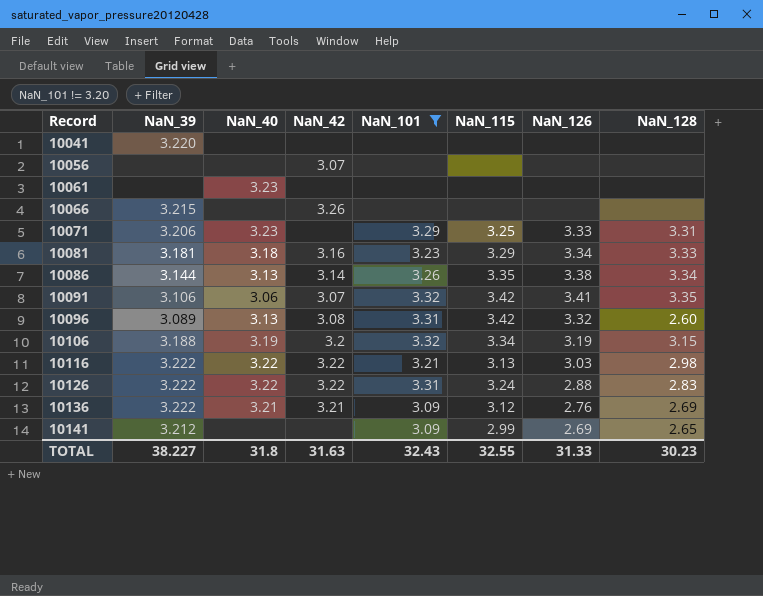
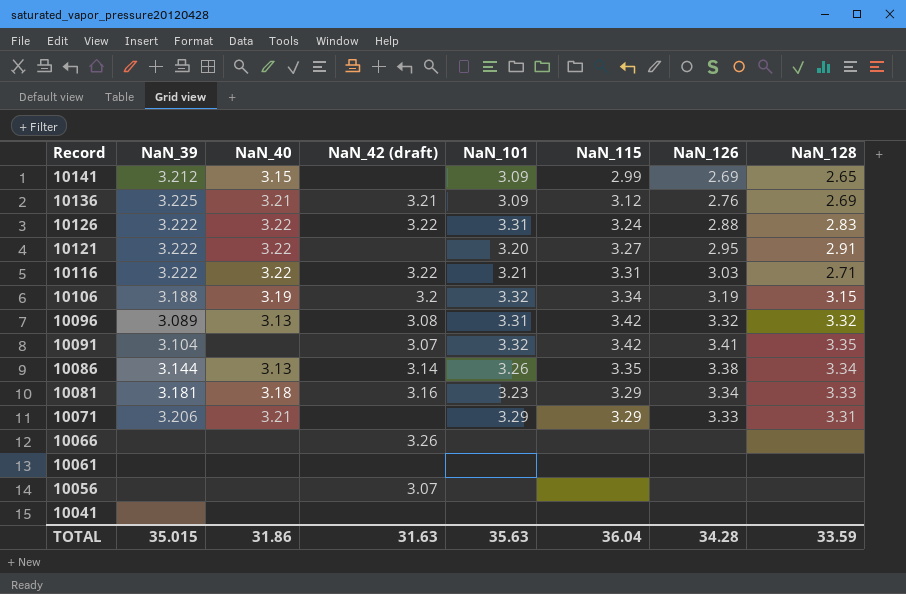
filter: NaN_101 != 3.20 -> none
row order: Record ascending -> Record descending
column name: NaN_42 -> NaN_42 (draft)
10141 | NaN_40: none -> 3.15
10136 | NaN_39: 3.222 -> 3.225
10116 | NaN_115: 3.13 -> 3.31
10116 | NaN_128: 2.98 -> 2.71
10096 | NaN_128: 2.60 -> 3.32
10091 | NaN_39: 3.106 -> 3.104
10091 | NaN_40: 3.06 -> none
10071 | NaN_40: 3.23 -> 3.21
10071 | NaN_115: 3.25 -> 3.29
10066 | NaN_39: 3.215 -> none
10061 | NaN_40: 3.23 -> none
10041 | NaN_39: 3.220 -> none
TOTAL | NaN_39: 38.227 -> 35.015
TOTAL | NaN_40: 31.8 -> 31.86
TOTAL | NaN_101: 32.43 -> 35.63
TOTAL | NaN_115: 32.55 -> 36.04
TOTAL | NaN_126: 31.33 -> 34.28
TOTAL | NaN_128: 30.23 -> 33.59

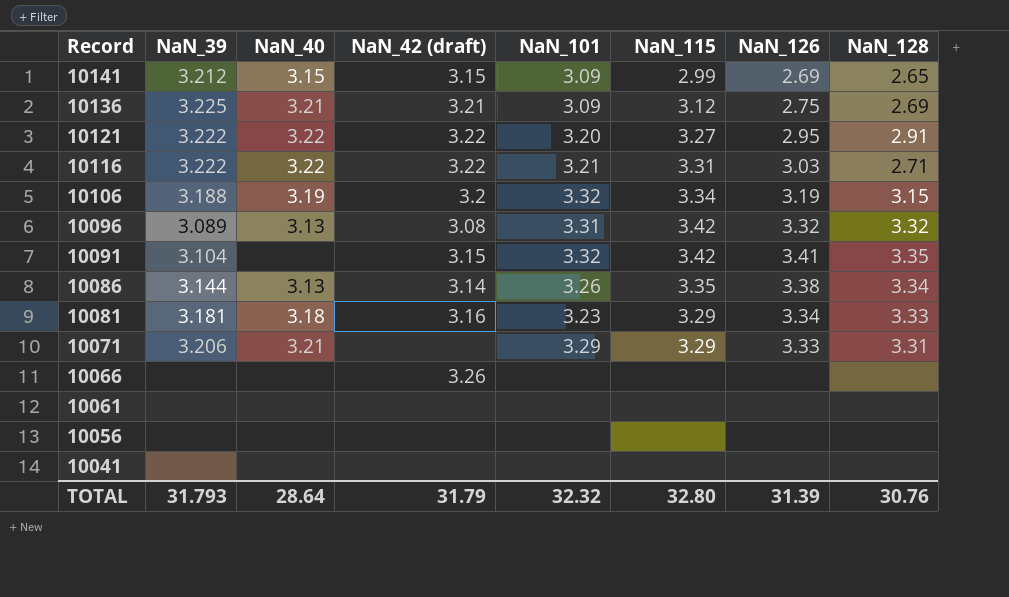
row 10126: 3.222 | 3.22 | 3.22 | 3.31 | 3.24 | 2.88 | 2.83 -> none
10141 | NaN_42 (draft): none -> 3.15
10136 | NaN_126: 2.76 -> 2.75
10121 | NaN_42 (draft): none -> 3.22
10091 | NaN_42 (draft): 3.07 -> 3.15
10056 | NaN_42 (draft): 3.07 -> none
TOTAL | NaN_39: 35.015 -> 31.793
TOTAL | NaN_40: 31.86 -> 28.64
TOTAL | NaN_42 (draft): 31.63 -> 31.79
TOTAL | NaN_101: 35.63 -> 32.32
TOTAL | NaN_115: 36.04 -> 32.80
TOTAL | NaN_126: 34.28 -> 31.39
TOTAL | NaN_128: 33.59 -> 30.76

